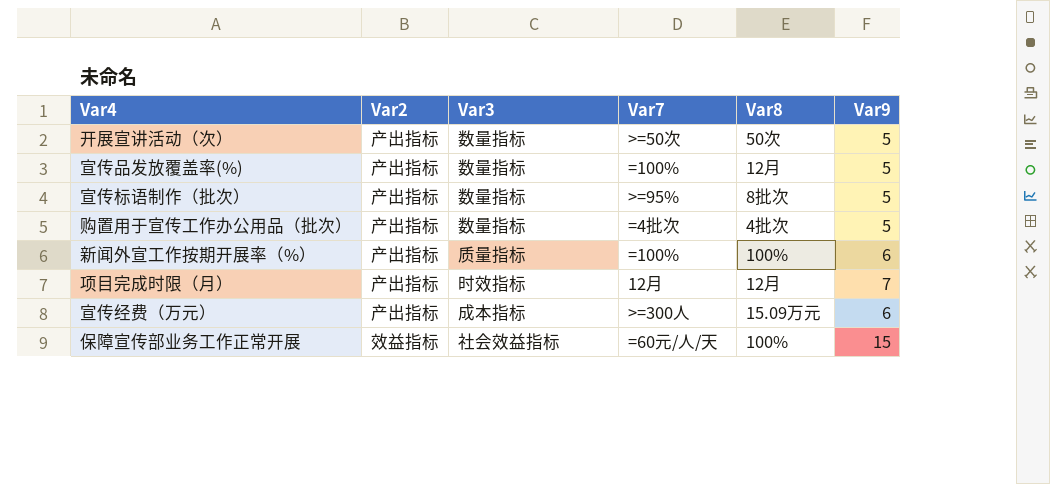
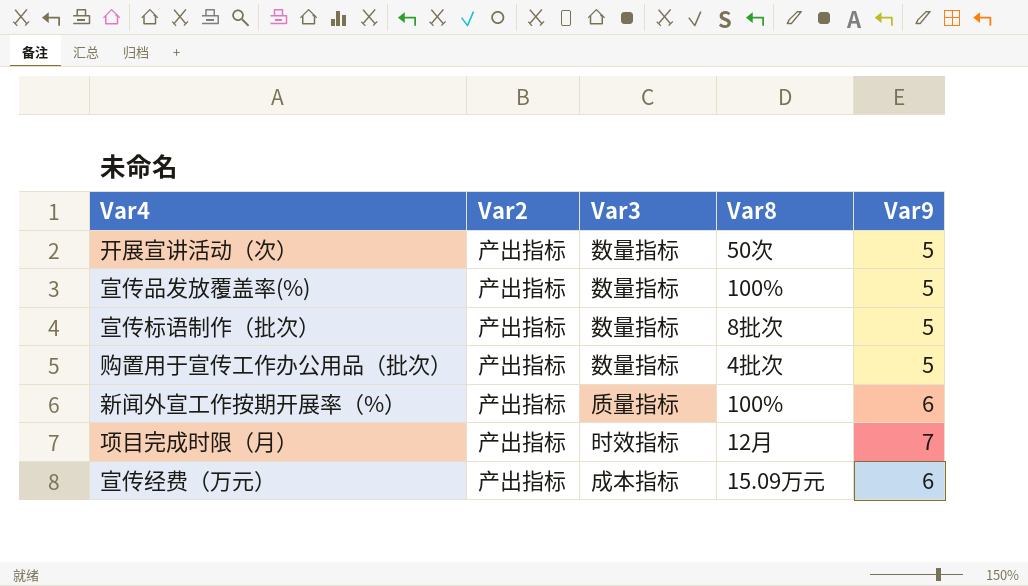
column Var7 | position: 4 -> none
row 保障宣传部业务工作正常开展: 效益指标 | 社会效益指标 | =60元/人/天 | 100% | 15 -> none
宣传品发放覆盖率(%) | Var8: 12月 -> 100%

